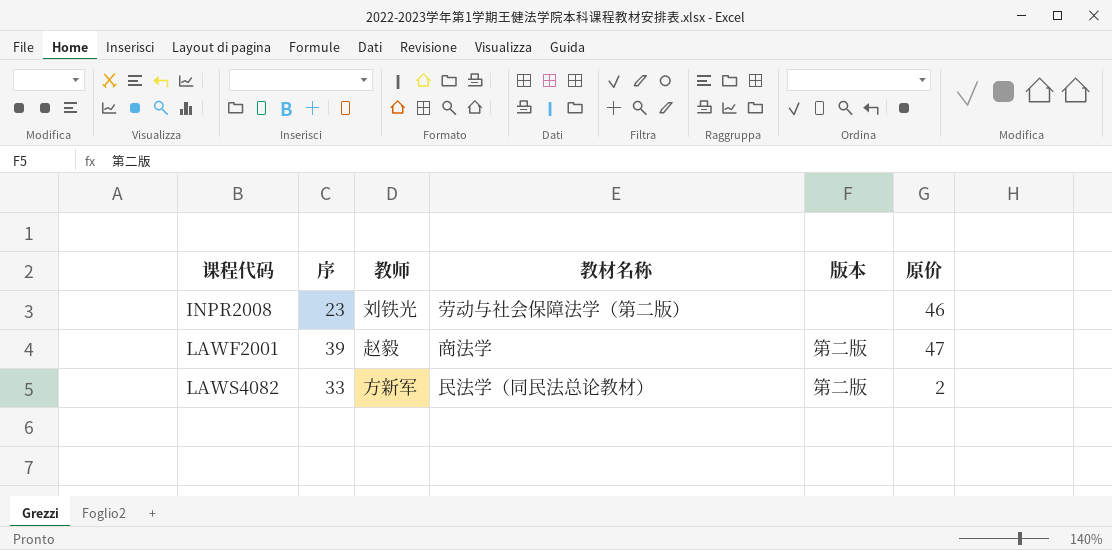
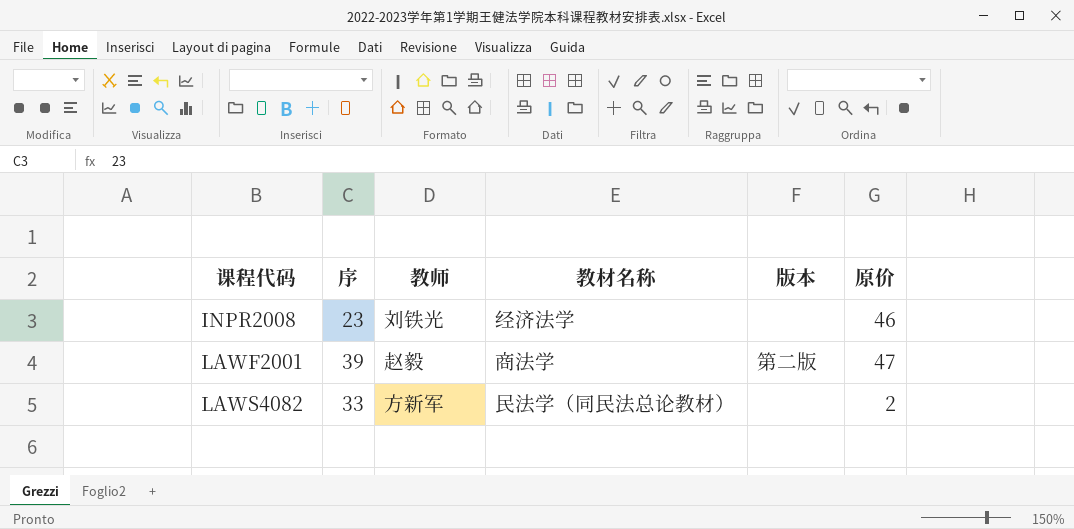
INPR2008 | 教材名称: 劳动与社会保障法学（第二版） -> 经济法学
LAWS4082 | 版本: 第二版 -> none

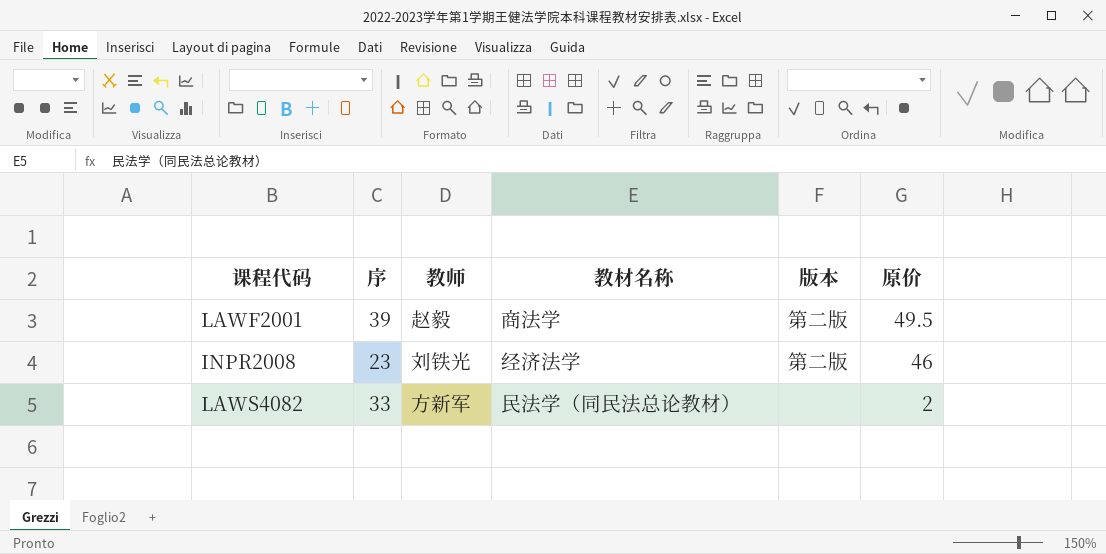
row order: 课程代码 ascending -> 原价 descending
LAWF2001 | 原价: 47 -> 49.5
INPR2008 | 版本: none -> 第二版

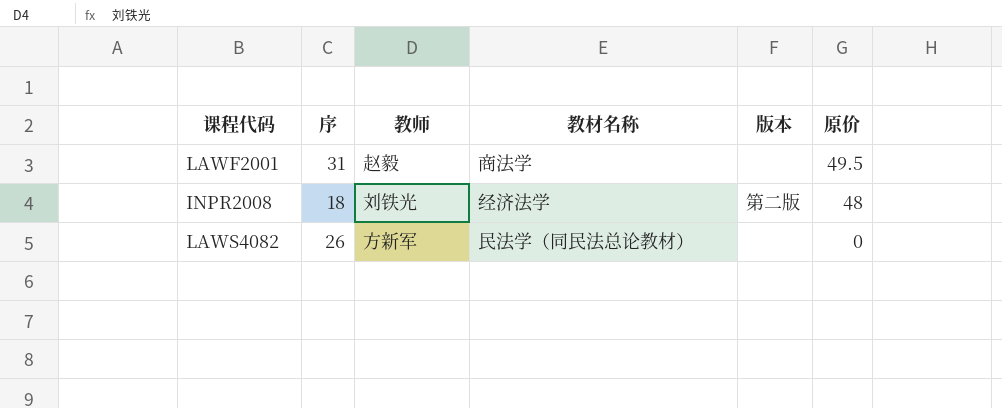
LAWF2001 | 序: 39 -> 31
LAWF2001 | 版本: 第二版 -> none
INPR2008 | 序: 23 -> 18
INPR2008 | 原价: 46 -> 48
LAWS4082 | 序: 33 -> 26
LAWS4082 | 原价: 2 -> 0

